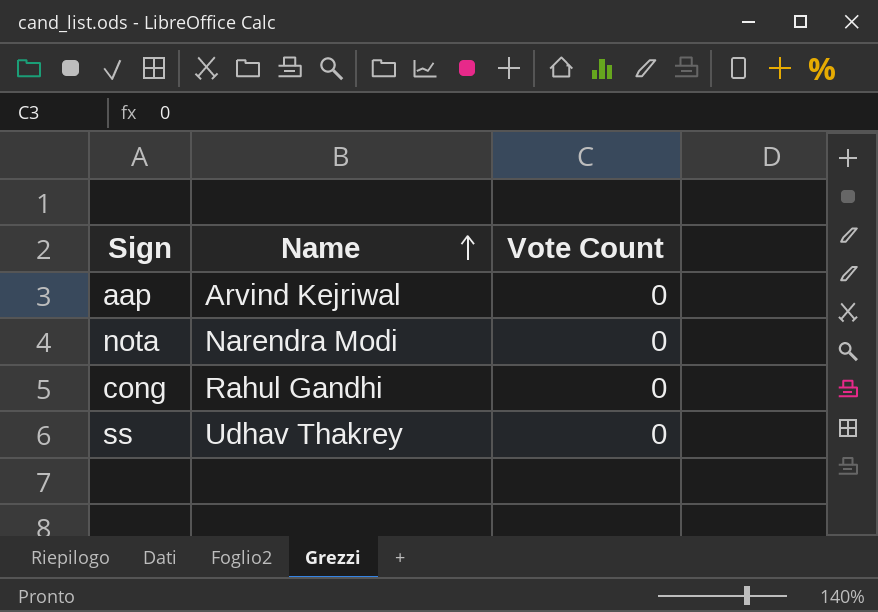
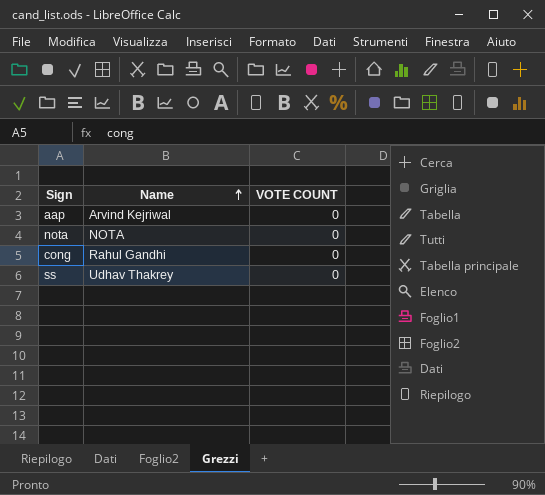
column name: Vote Count -> VOTE COUNT
nota | Name: Narendra Modi -> NOTA

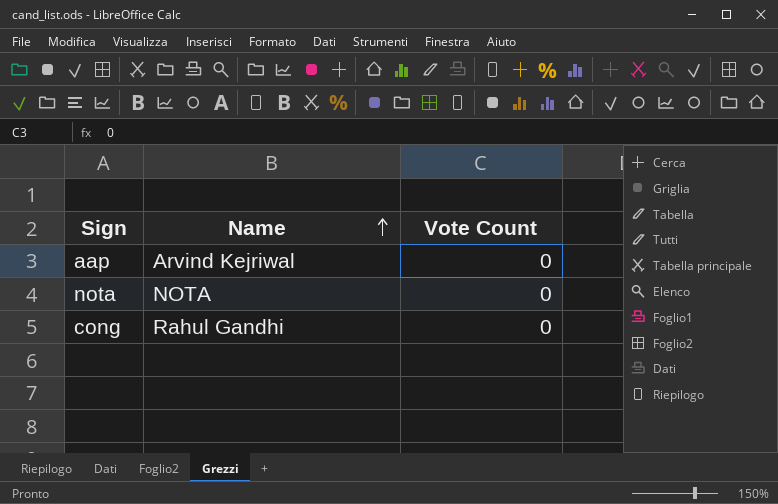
column name: VOTE COUNT -> Vote Count
row ss: Udhav Thakrey | 0 -> none

